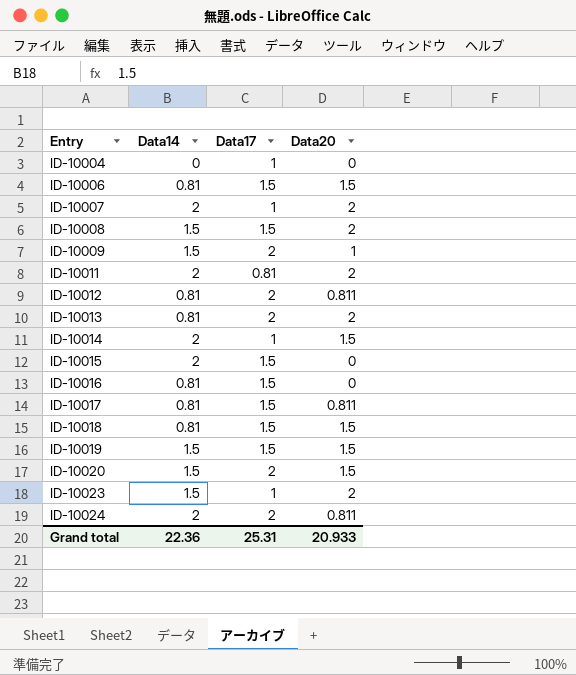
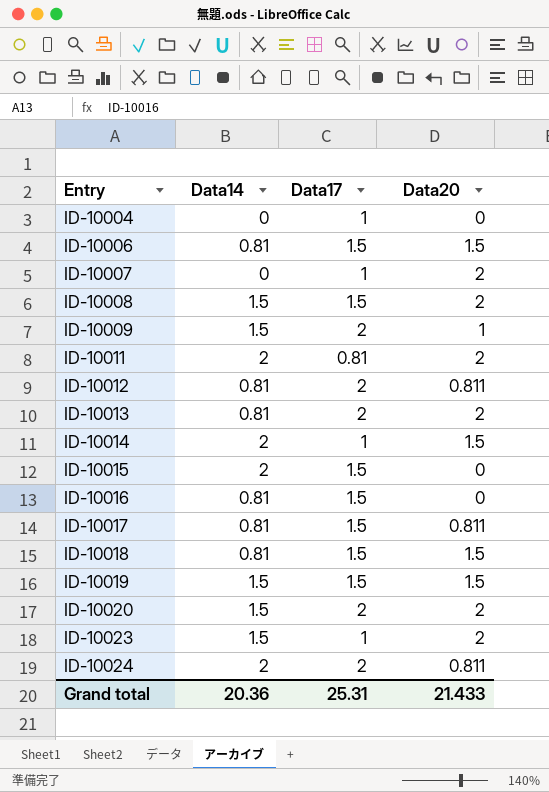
ID-10007 | Data14: 2 -> 0
ID-10020 | Data20: 1.5 -> 2
Grand total | Data14: 22.36 -> 20.36
Grand total | Data20: 20.933 -> 21.433

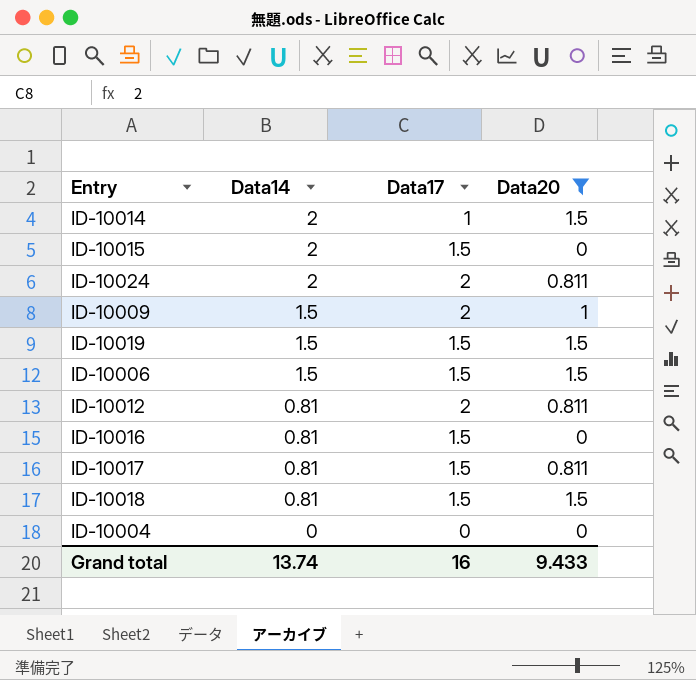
filter: none -> Data20 != 2
row order: Entry ascending -> Data14 descending
ID-10006 | Data14: 0.81 -> 1.5
ID-10004 | Data17: 1 -> 0
Grand total | Data14: 20.36 -> 13.74
Grand total | Data17: 25.31 -> 16
Grand total | Data20: 21.433 -> 9.433

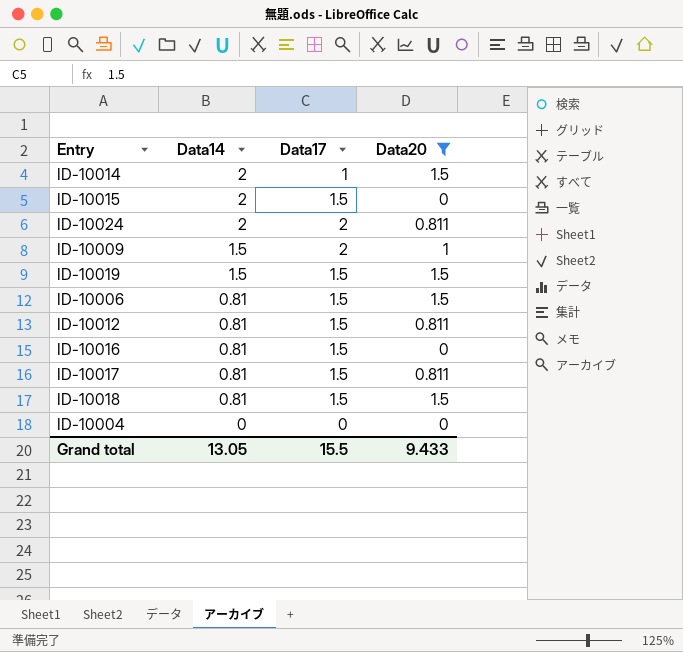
ID-10006 | Data14: 1.5 -> 0.81
ID-10012 | Data17: 2 -> 1.5
Grand total | Data14: 13.74 -> 13.05
Grand total | Data17: 16 -> 15.5

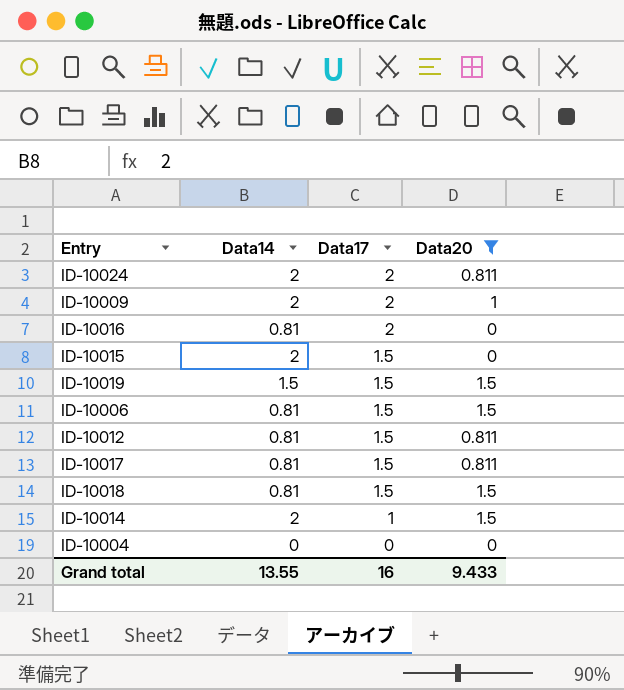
row order: Data14 descending -> Data17 descending
ID-10009 | Data14: 1.5 -> 2
ID-10016 | Data17: 1.5 -> 2
Grand total | Data14: 13.05 -> 13.55
Grand total | Data17: 15.5 -> 16

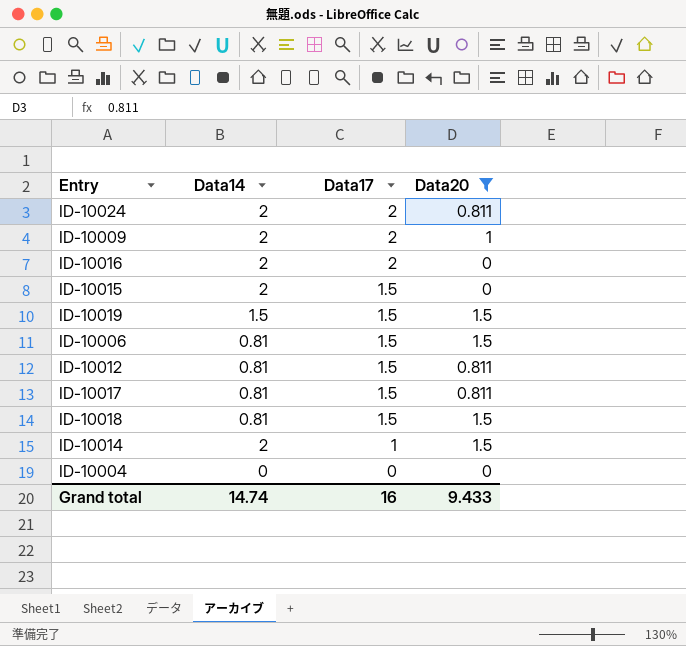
ID-10016 | Data14: 0.81 -> 2
Grand total | Data14: 13.55 -> 14.74

